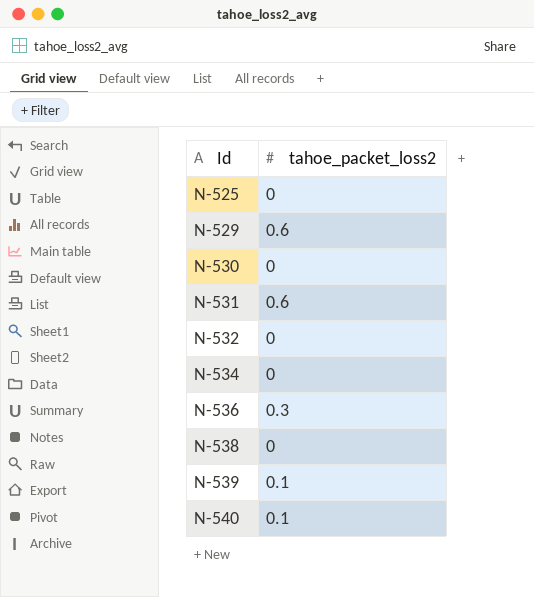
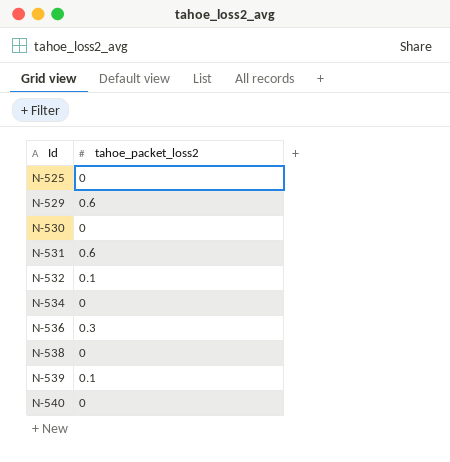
N-532 | tahoe_packet_loss2: 0 -> 0.1
N-540 | tahoe_packet_loss2: 0.1 -> 0

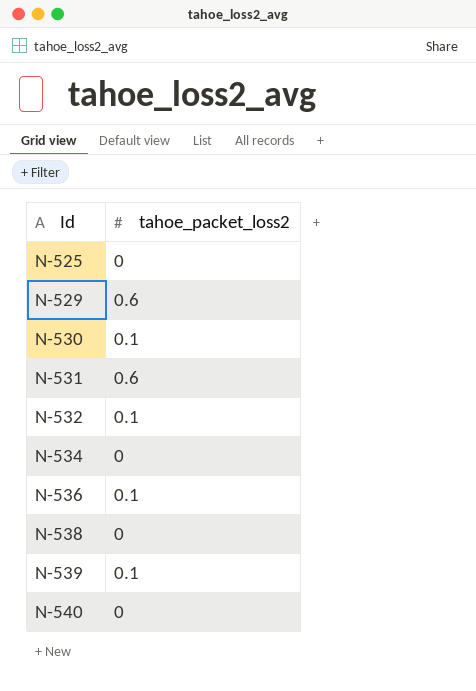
N-530 | tahoe_packet_loss2: 0 -> 0.1
N-536 | tahoe_packet_loss2: 0.3 -> 0.1

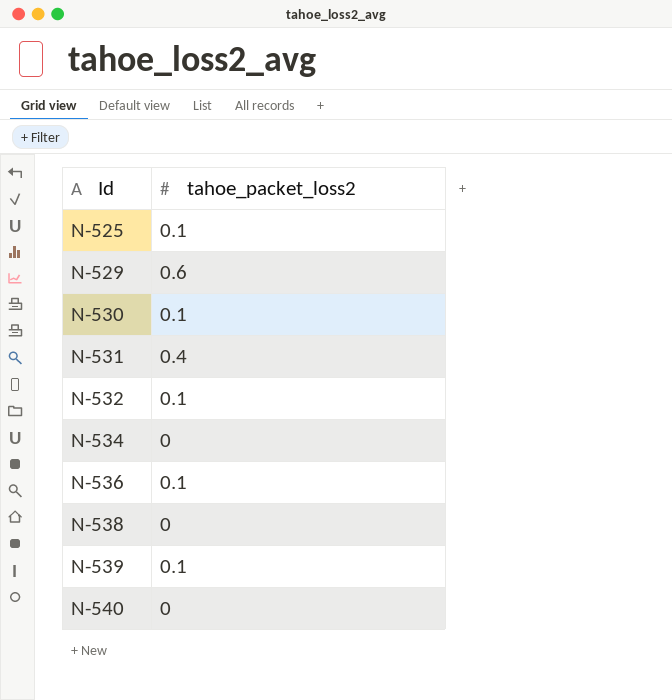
N-525 | tahoe_packet_loss2: 0 -> 0.1
N-531 | tahoe_packet_loss2: 0.6 -> 0.4

